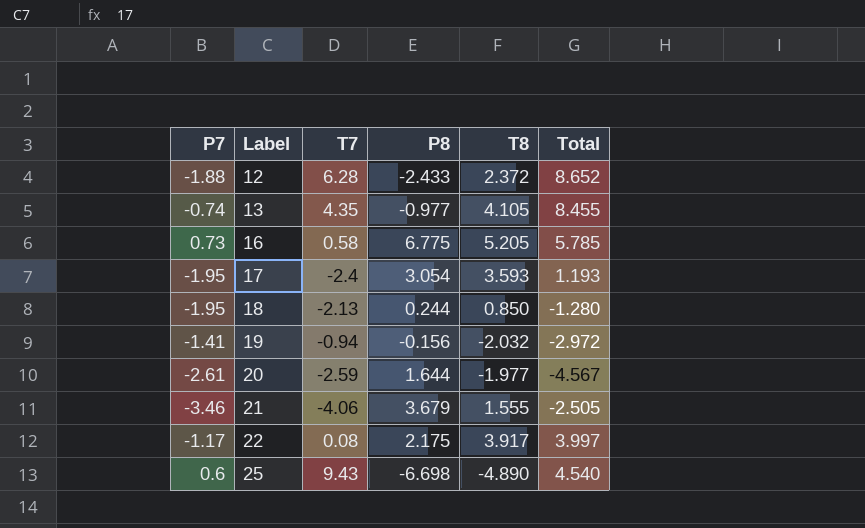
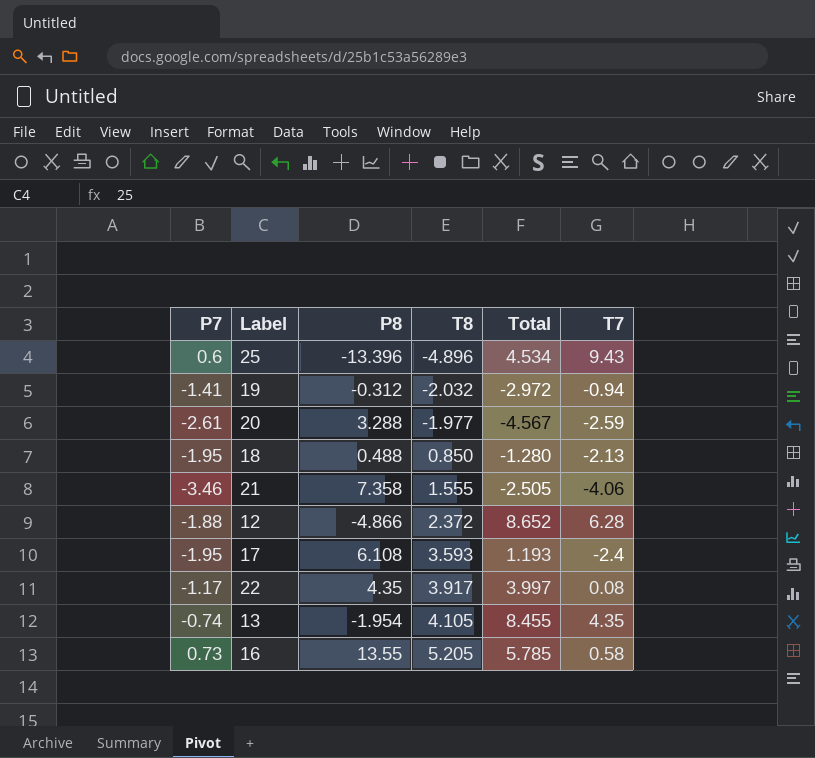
row order: Label ascending -> T8 ascending
column T7 | position: 3 -> 6
25 | P8: -6.698 -> -13.396
25 | T8: -4.890 -> -4.896
25 | Total: 4.540 -> 4.534
19 | P8: -0.156 -> -0.312
20 | P8: 1.644 -> 3.288
18 | P8: 0.244 -> 0.488
21 | P8: 3.679 -> 7.358
12 | P8: -2.433 -> -4.866
17 | P8: 3.054 -> 6.108
22 | P8: 2.175 -> 4.35
13 | P8: -0.977 -> -1.954
16 | P8: 6.775 -> 13.55

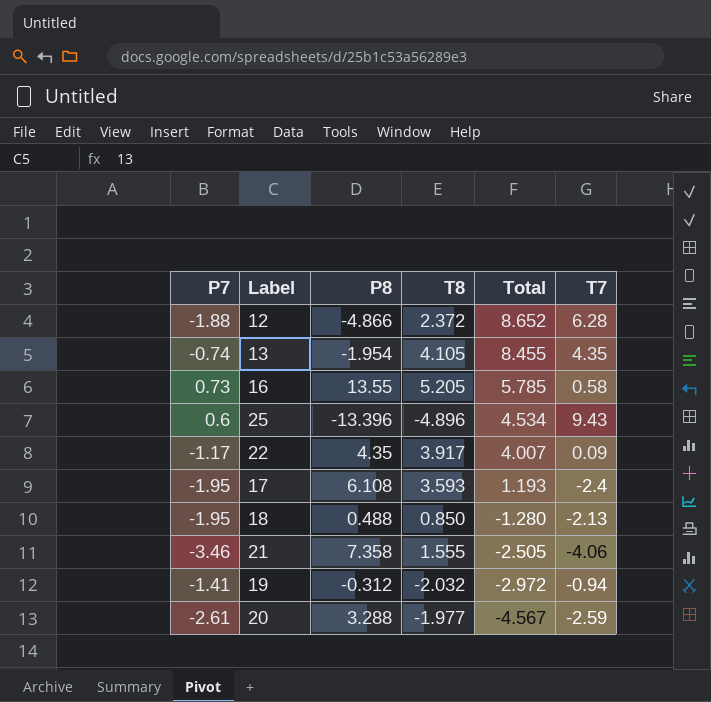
row order: T8 ascending -> Total descending
22 | Total: 3.997 -> 4.007
22 | T7: 0.08 -> 0.09

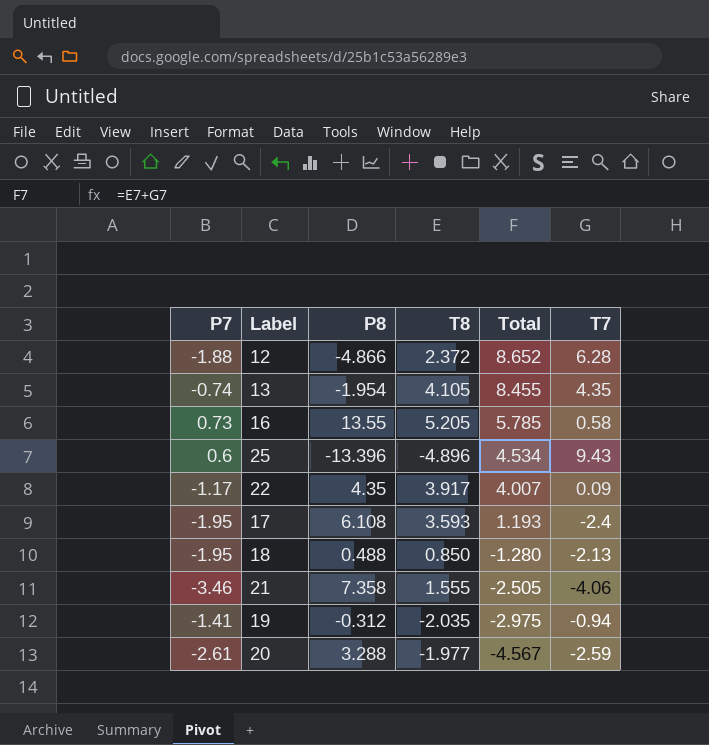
19 | T8: -2.032 -> -2.035
19 | Total: -2.972 -> -2.975

